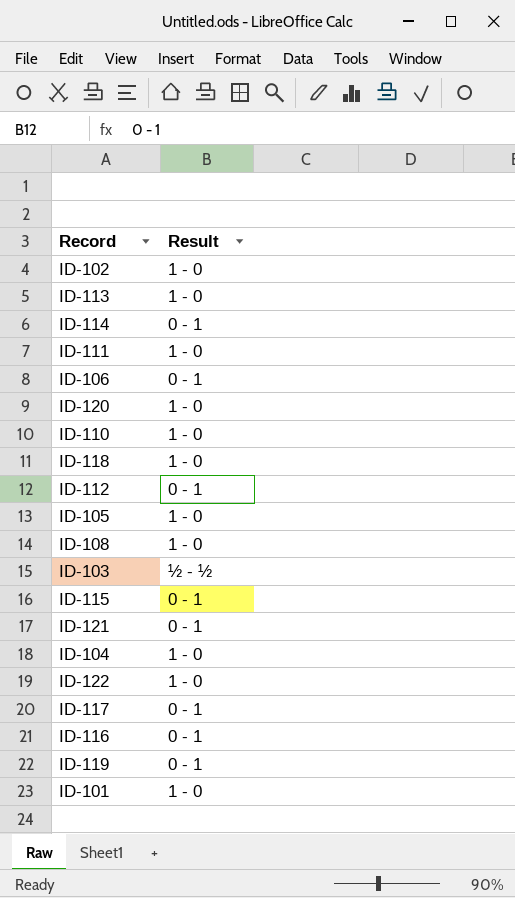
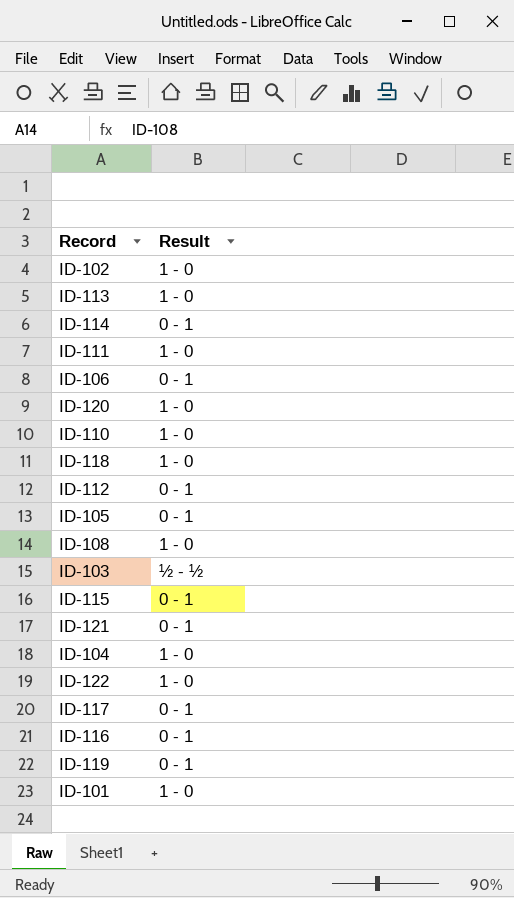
ID-105 | Result: 1 - 0 -> 0 - 1

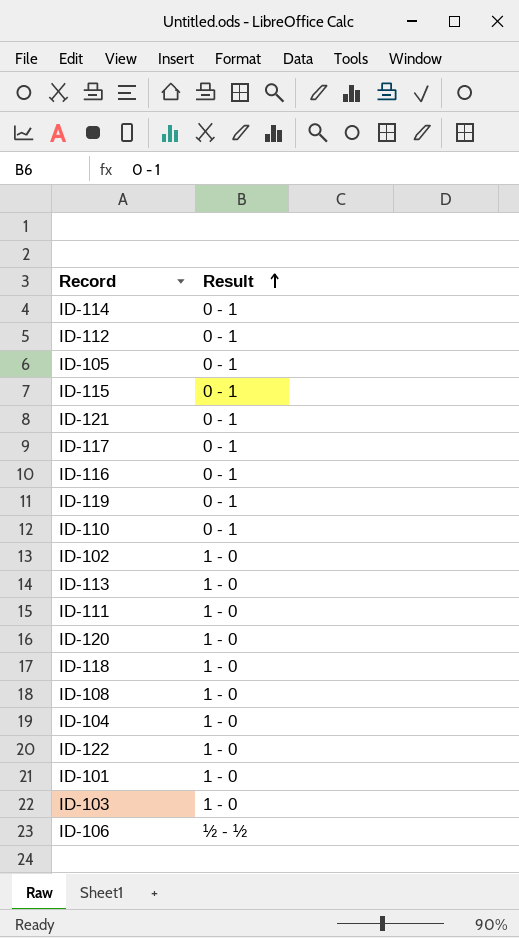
row order: none -> Result ascending
ID-110 | Result: 1 - 0 -> 0 - 1
ID-103 | Result: ½ - ½ -> 1 - 0
ID-106 | Result: 0 - 1 -> ½ - ½

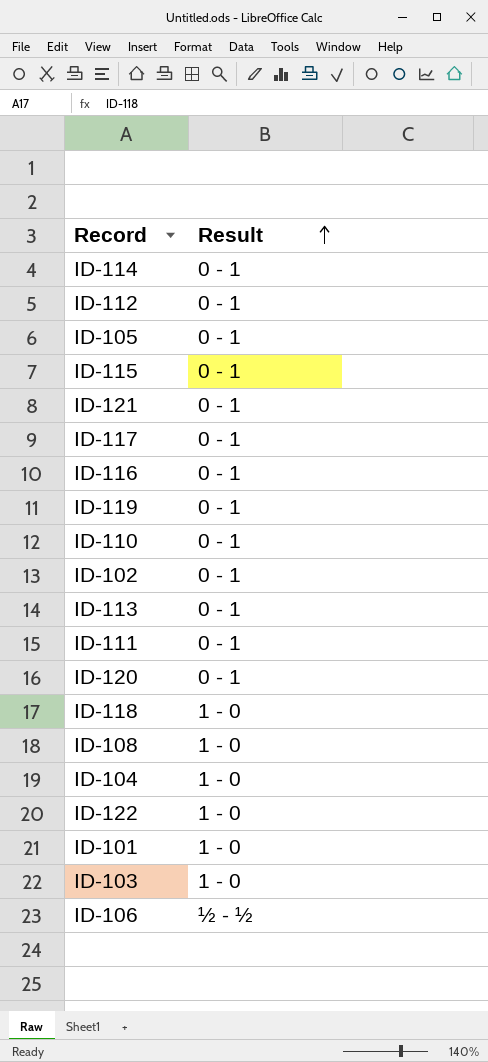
ID-102 | Result: 1 - 0 -> 0 - 1
ID-113 | Result: 1 - 0 -> 0 - 1
ID-111 | Result: 1 - 0 -> 0 - 1
ID-120 | Result: 1 - 0 -> 0 - 1

